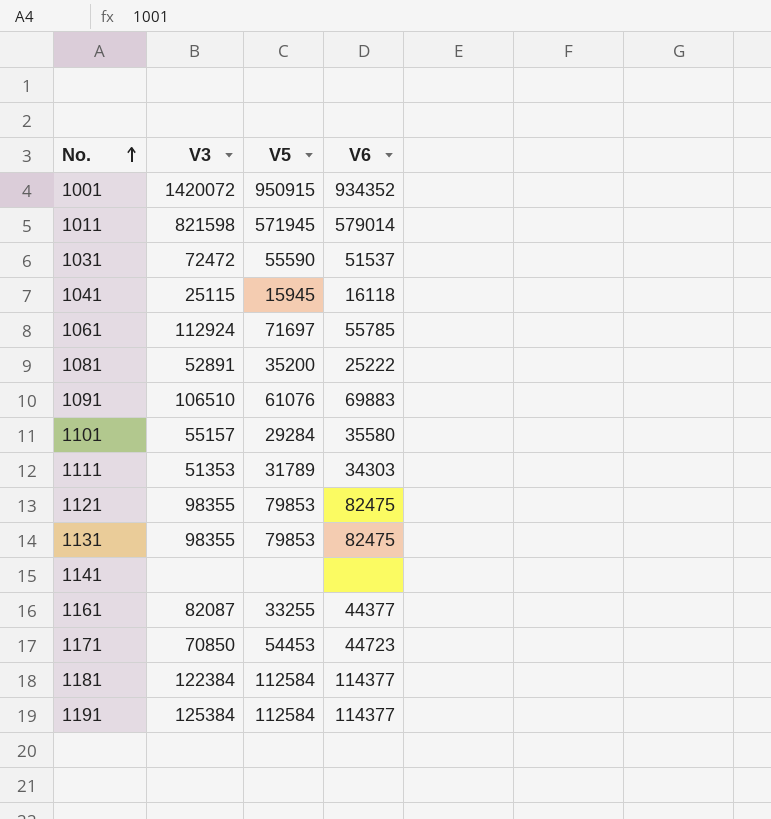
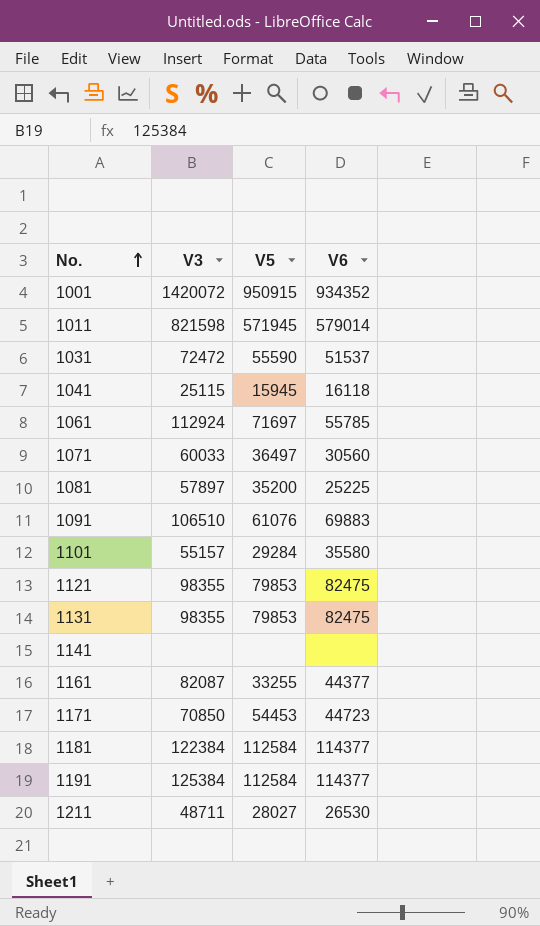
row 1111: 51353 | 31789 | 34303 -> none
row 1071: none -> 60033 | 36497 | 30560
1081 | V3: 52891 -> 57897
1081 | V6: 25222 -> 25225
row 1211: none -> 48711 | 28027 | 26530

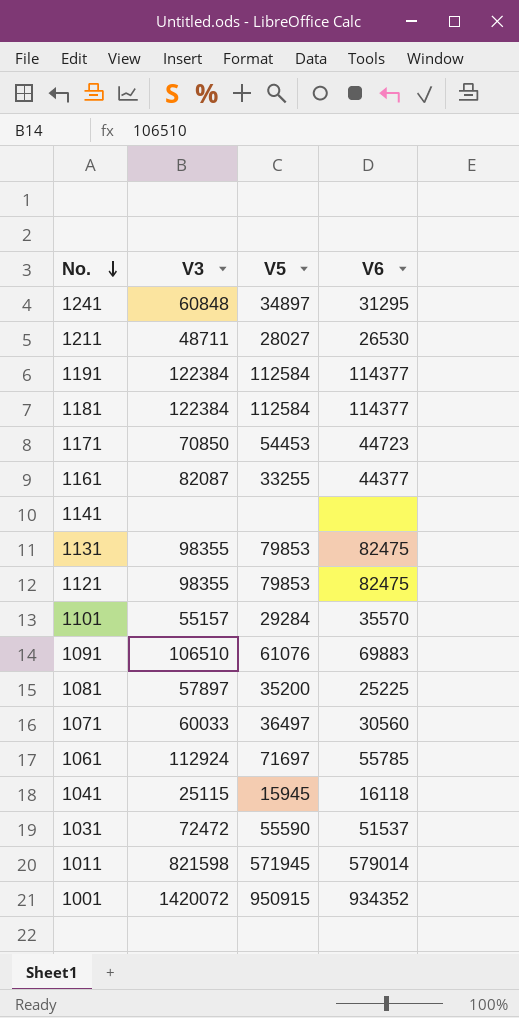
row order: No. ascending -> No. descending
row 1241: none -> 60848 | 34897 | 31295
1191 | V3: 125384 -> 122384
1101 | V6: 35580 -> 35570

